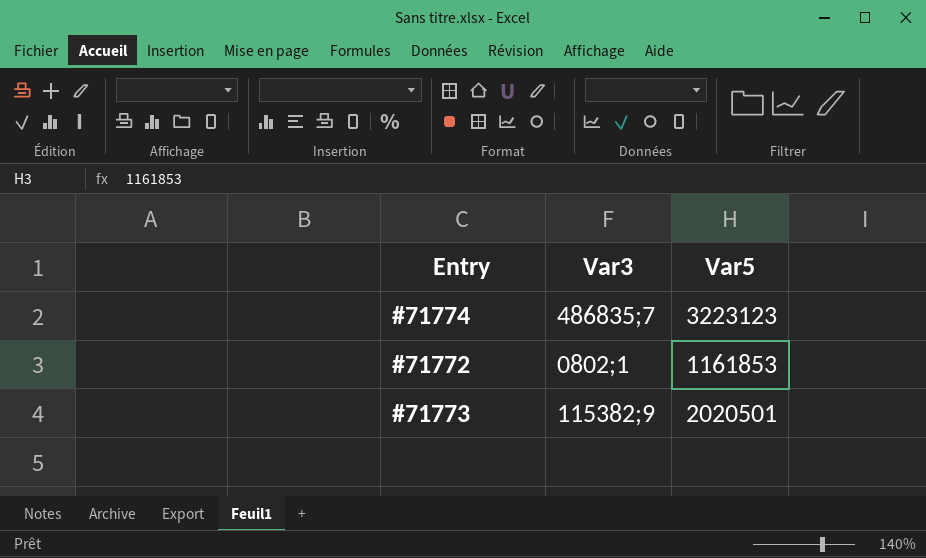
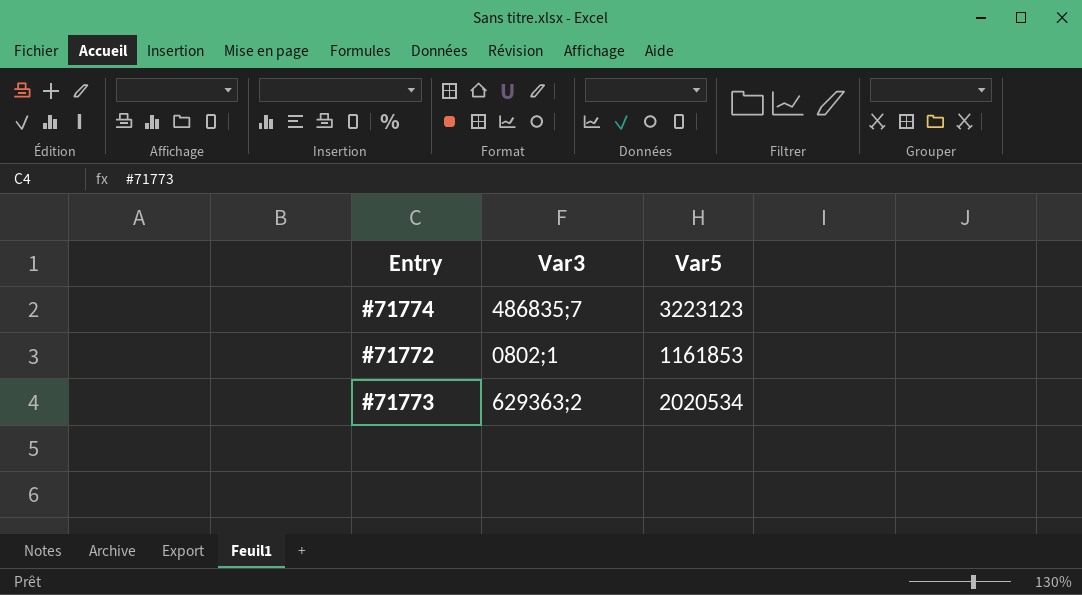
#71773 | Var3: 115382;9 -> 629363;2
#71773 | Var5: 2020501 -> 2020534

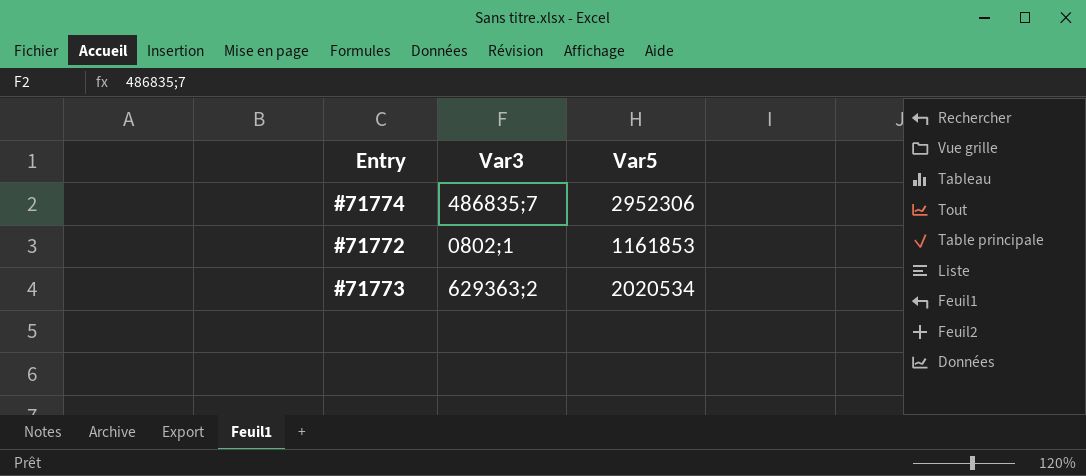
#71774 | Var5: 3223123 -> 2952306

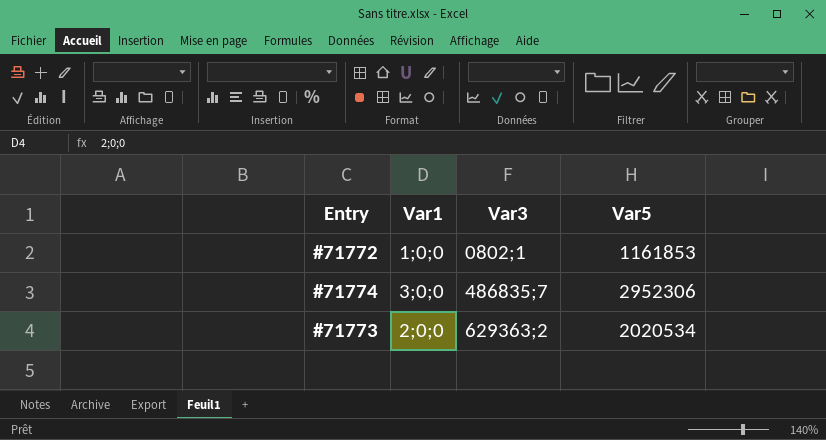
row order: none -> Var3 ascending
column Var1 | position: none -> 2

